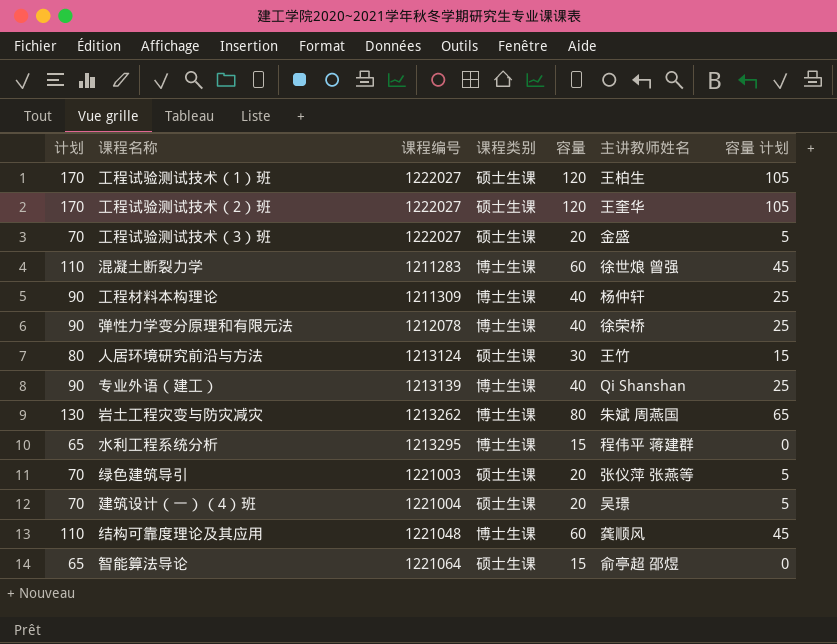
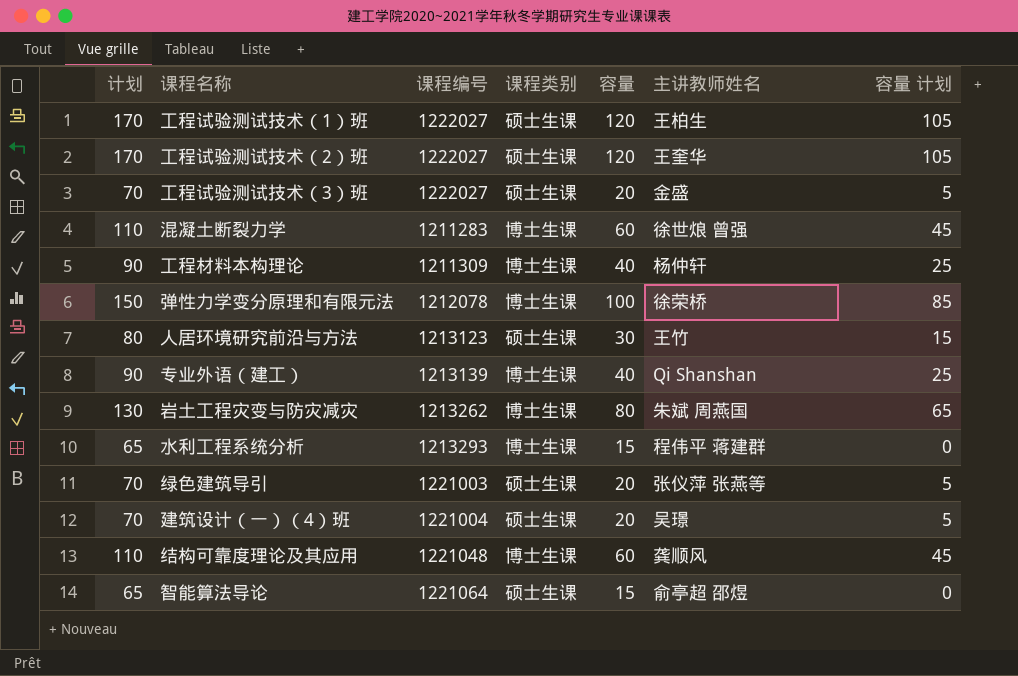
弹性力学变分原理和有限元法 | 计划: 90 -> 150
弹性力学变分原理和有限元法 | 容量: 40 -> 100
弹性力学变分原理和有限元法 | 容量 计划: 25 -> 85
人居环境研究前沿与方法 | 课程编号: 1213124 -> 1213123
水利工程系统分析 | 课程编号: 1213295 -> 1213293

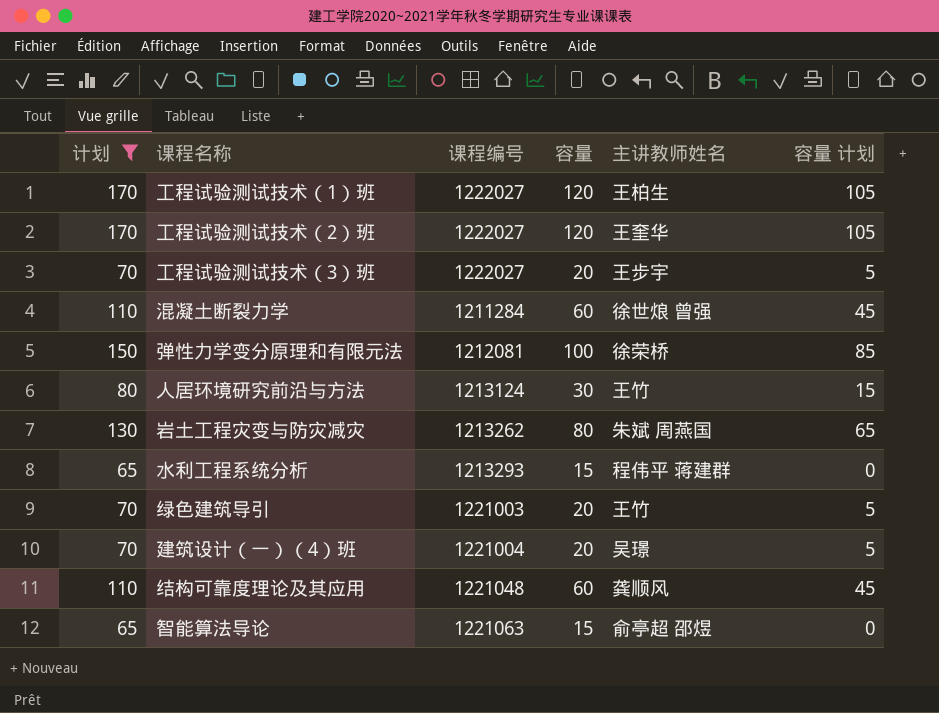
filter: none -> 计划 != 90
column 课程类别 | position: 4 -> none
工程试验测试技术（3）班 | 主讲教师姓名: 金盛 -> 王步宇
混凝土断裂力学 | 课程编号: 1211283 -> 1211284
弹性力学变分原理和有限元法 | 课程编号: 1212078 -> 1212081
人居环境研究前沿与方法 | 课程编号: 1213123 -> 1213124
绿色建筑导引 | 主讲教师姓名: 张仪萍 张燕等 -> 王竹
智能算法导论 | 课程编号: 1221064 -> 1221063

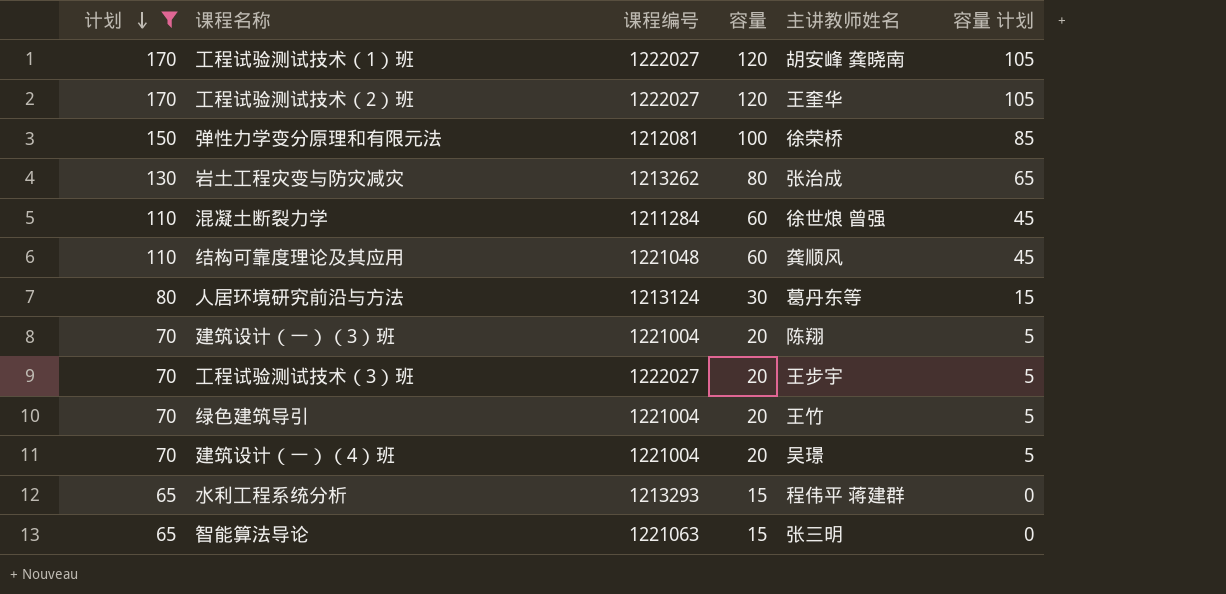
row order: none -> 计划 descending
工程试验测试技术（1）班 | 主讲教师姓名: 王柏生 -> 胡安峰 龚晓南
岩土工程灾变与防灾减灾 | 主讲教师姓名: 朱斌 周燕国 -> 张治成
人居环境研究前沿与方法 | 主讲教师姓名: 王竹 -> 葛丹东等
row 建筑设计（一）（3）班: none -> 70 | 1221004 | 20 | 陈翔 | 5
绿色建筑导引 | 课程编号: 1221003 -> 1221004
智能算法导论 | 主讲教师姓名: 俞亭超 邵煜 -> 张三明

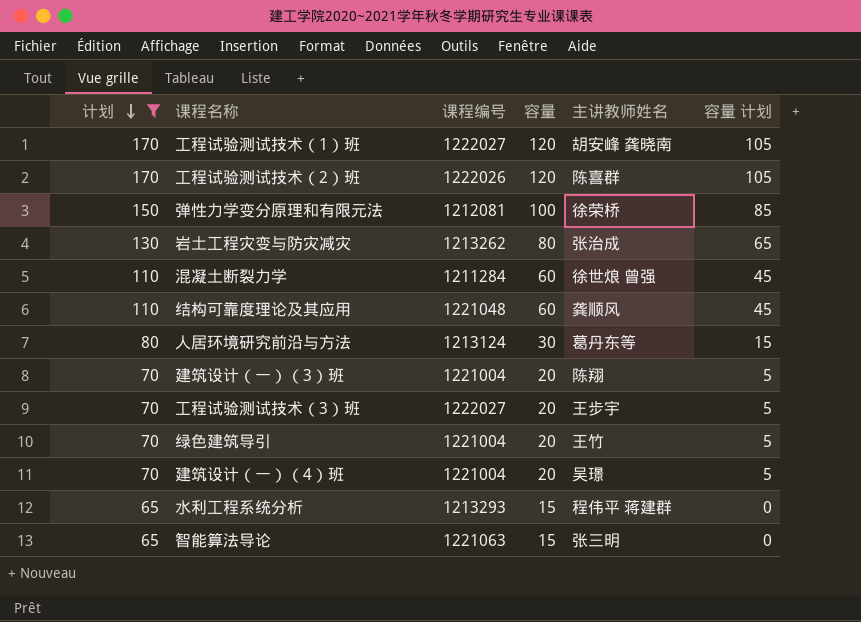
工程试验测试技术（2）班 | 课程编号: 1222027 -> 1222026
工程试验测试技术（2）班 | 主讲教师姓名: 王奎华 -> 陈喜群

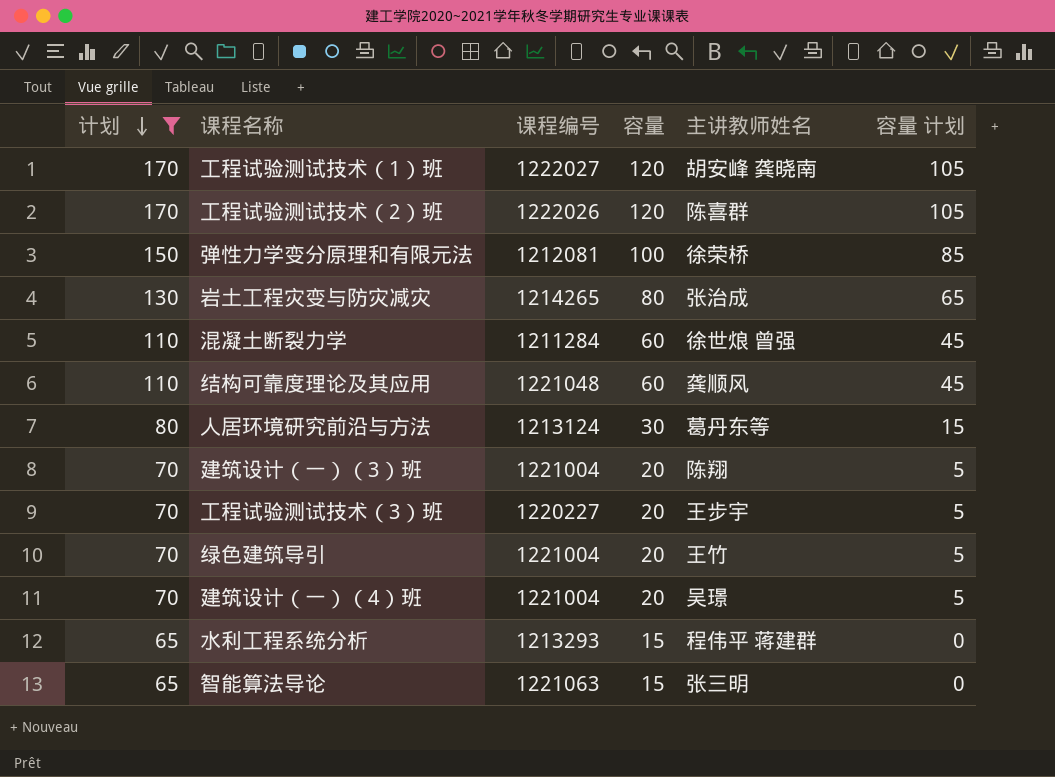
岩土工程灾变与防灾减灾 | 课程编号: 1213262 -> 1214265
工程试验测试技术（3）班 | 课程编号: 1222027 -> 1220227

